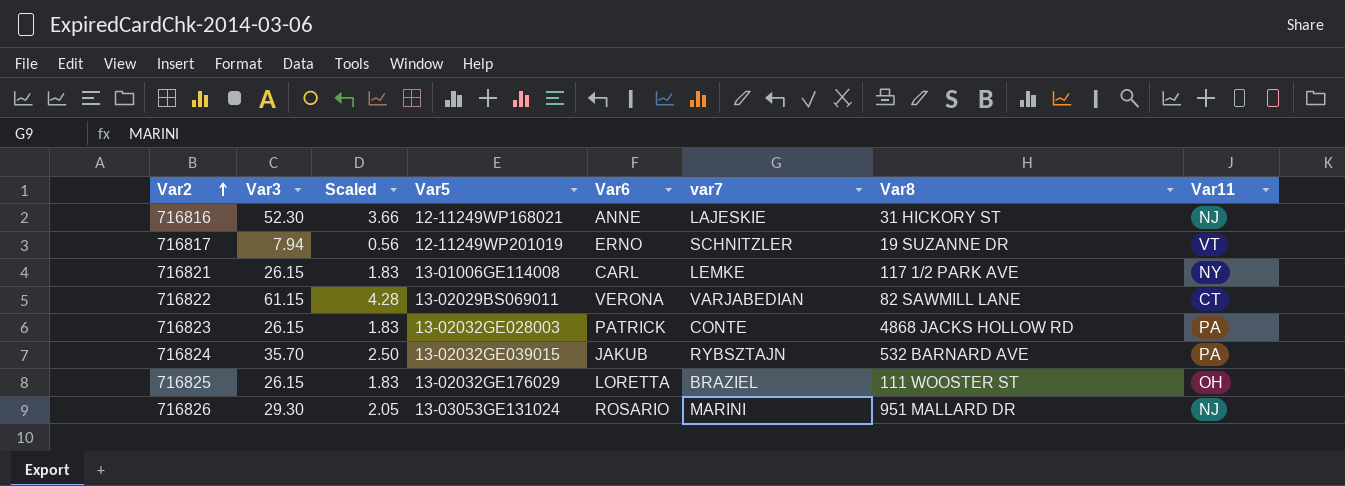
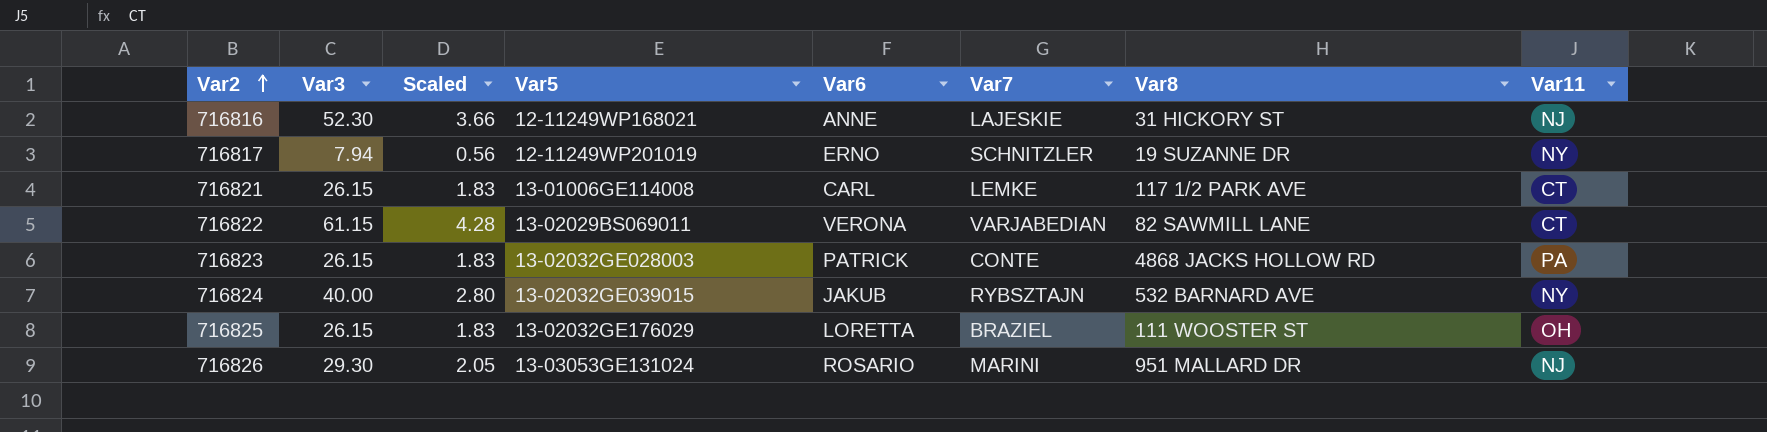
column name: var7 -> Var7
716817 | Var11: VT -> NY
716821 | Var11: NY -> CT
716824 | Var3: 35.70 -> 40.00
716824 | Scaled: 2.50 -> 2.80
716824 | Var11: PA -> NY

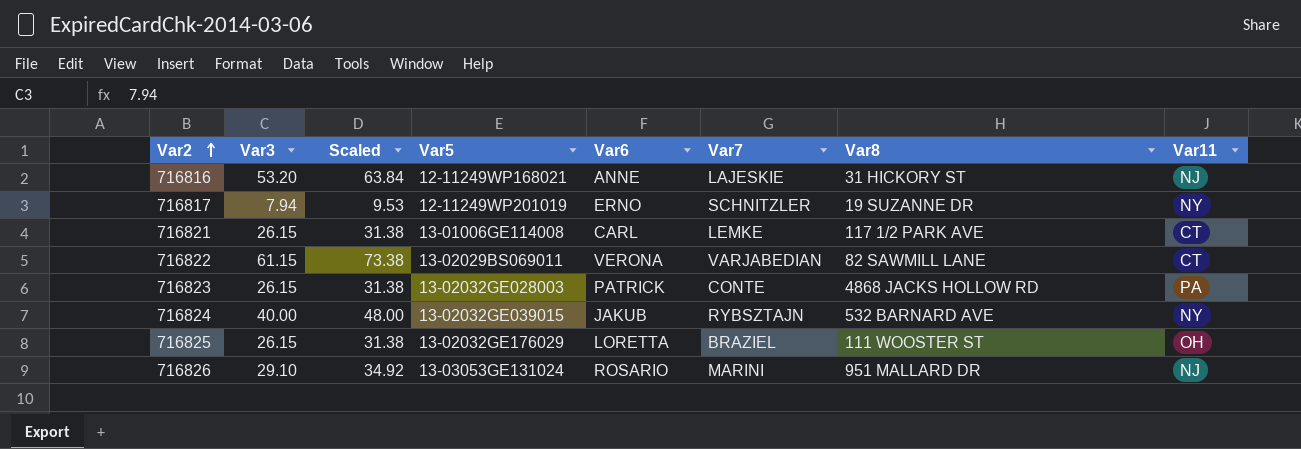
column Scaled | formula: [Var3] * 0.07 -> [Var3] * 1.2
716816 | Var3: 52.30 -> 53.20
716826 | Var3: 29.30 -> 29.10

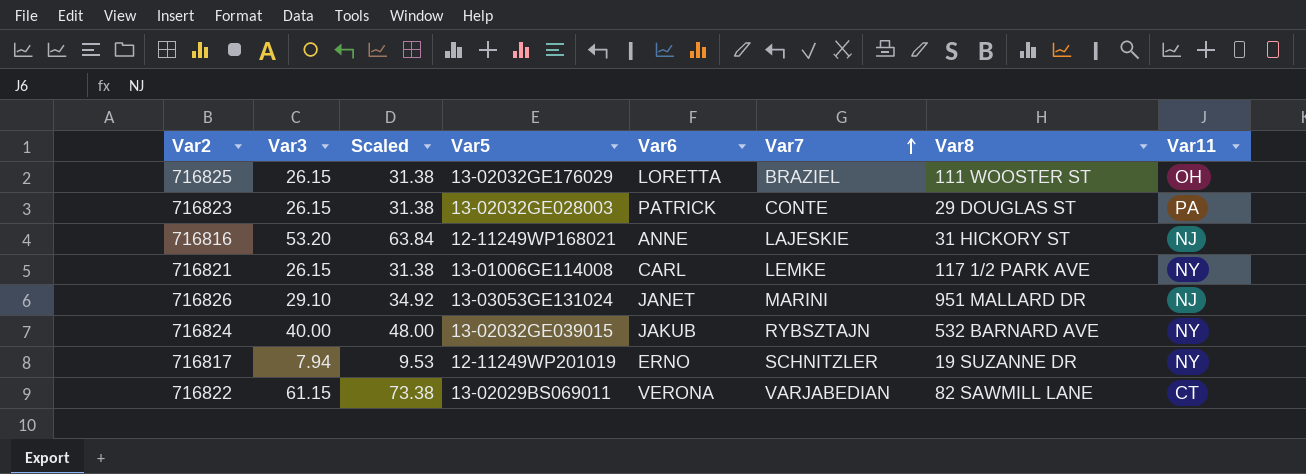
row order: Var2 ascending -> Var7 ascending
716823 | Var8: 4868 JACKS HOLLOW RD -> 29 DOUGLAS ST
716821 | Var11: CT -> NY
716826 | Var6: ROSARIO -> JANET

